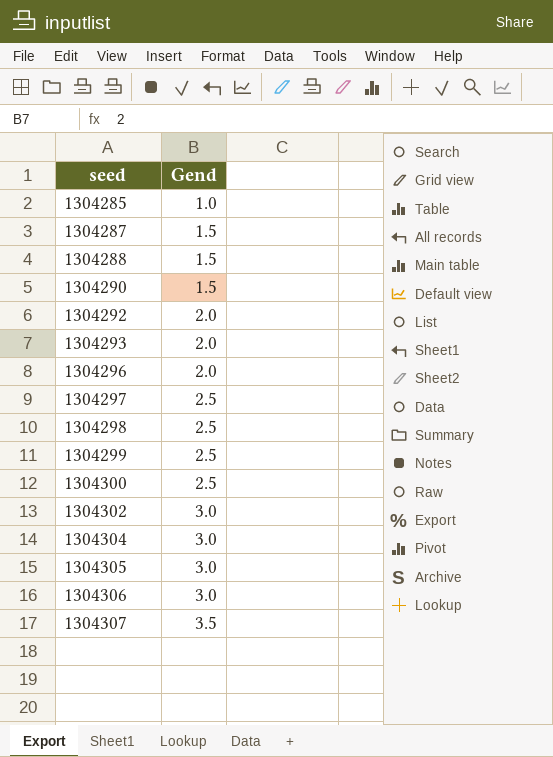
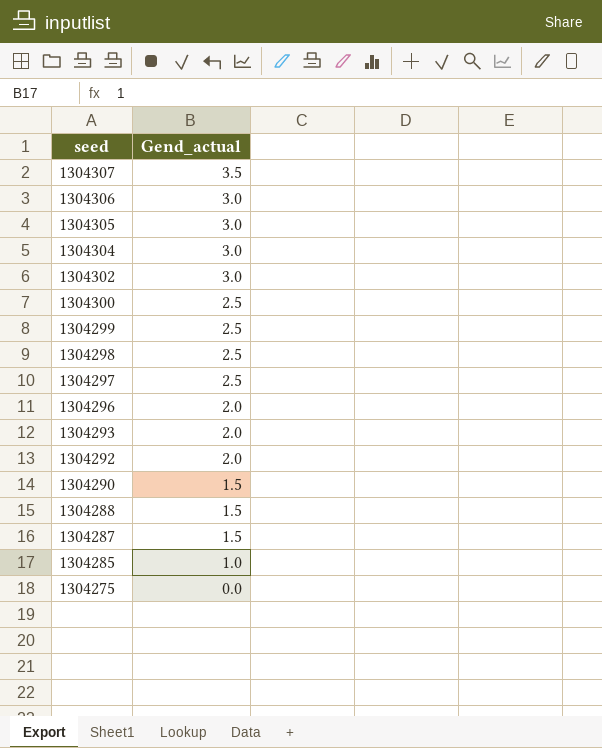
row order: seed ascending -> seed descending
column name: Gend -> Gend_actual
row 1304275: none -> 0.0

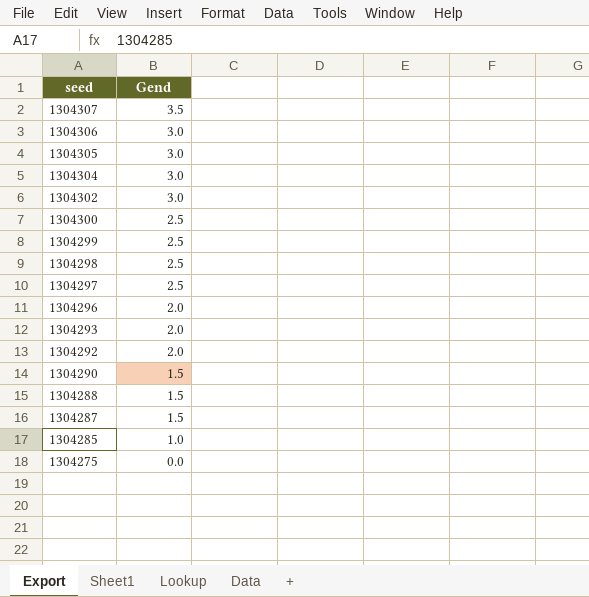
column name: Gend_actual -> Gend

